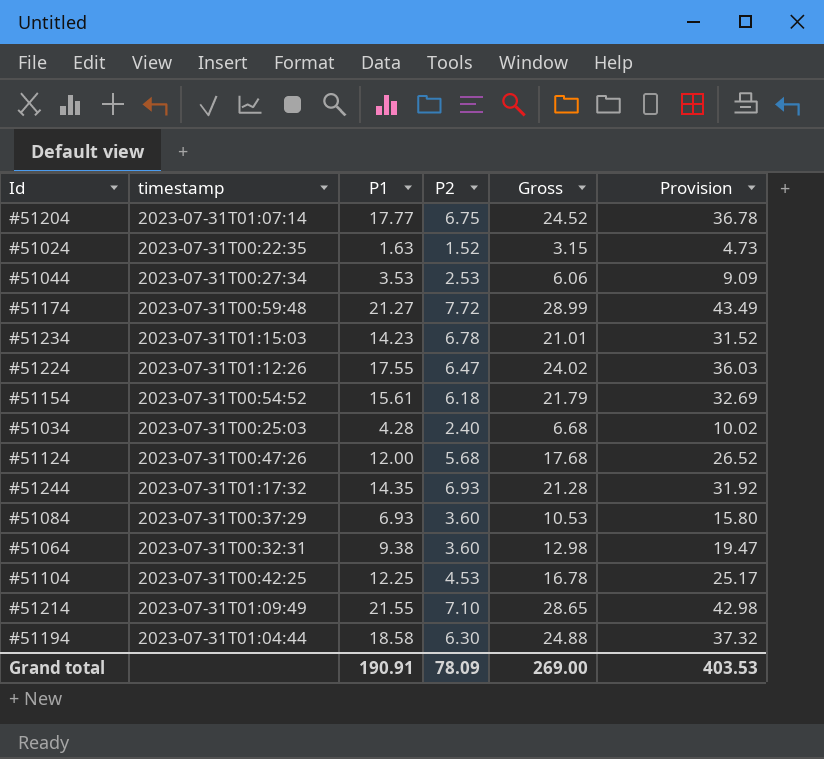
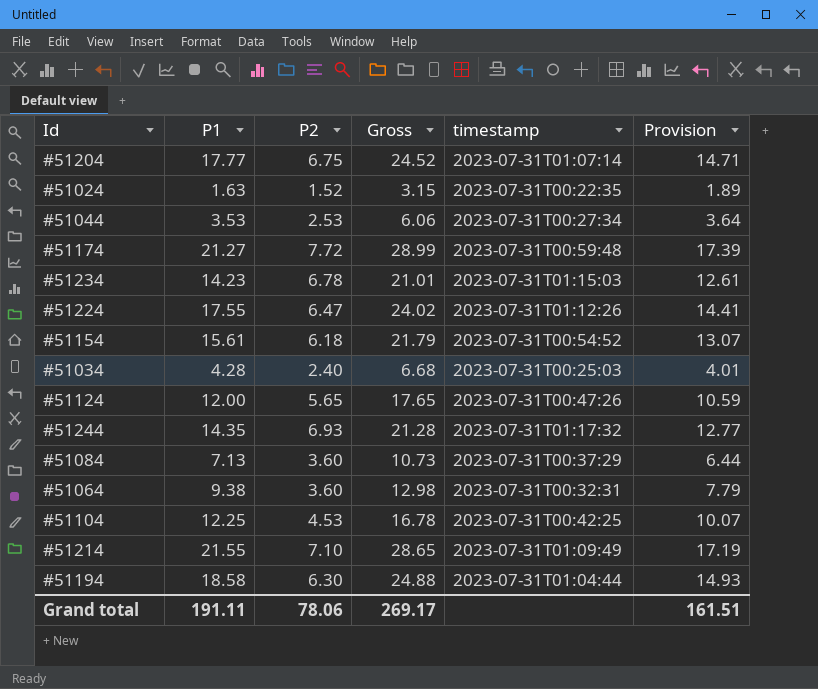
column timestamp | position: 2 -> 5
column Provision | formula: [Gross] * 1.5 -> [Gross] * 0.6
#51124 | P2: 5.68 -> 5.65
#51124 | Gross: 17.68 -> 17.65
#51084 | P1: 6.93 -> 7.13
#51084 | Gross: 10.53 -> 10.73
Grand total | P1: 190.91 -> 191.11
Grand total | P2: 78.09 -> 78.06
Grand total | Gross: 269.00 -> 269.17
Grand total | Provision: 403.53 -> 161.51

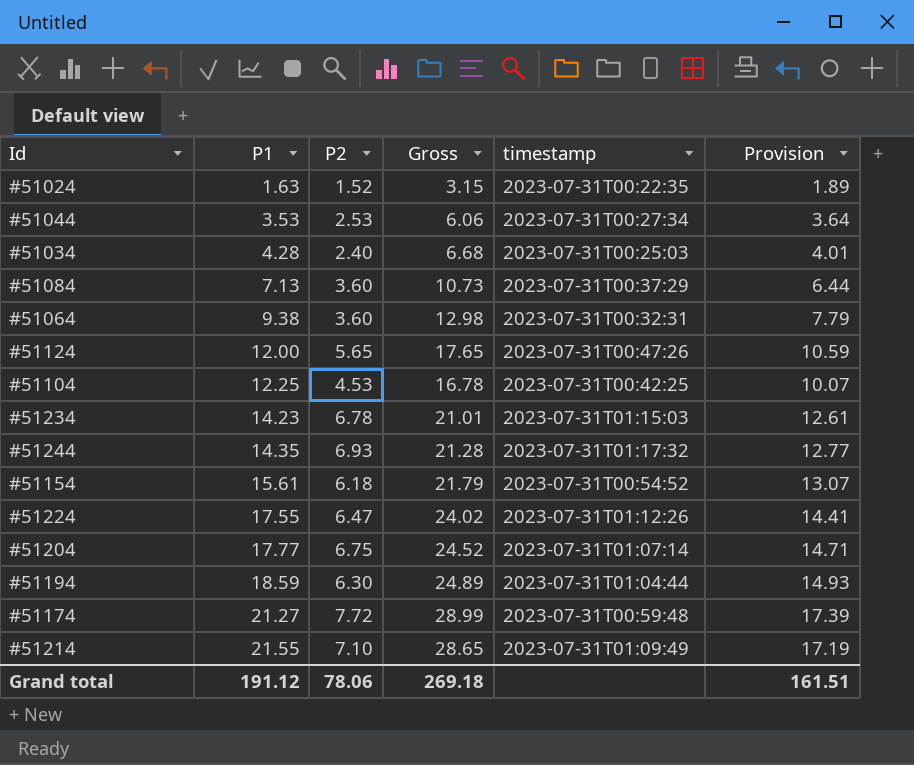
row order: none -> P1 ascending
#51194 | P1: 18.58 -> 18.59
#51194 | Gross: 24.88 -> 24.89
Grand total | P1: 191.11 -> 191.12
Grand total | Gross: 269.17 -> 269.18

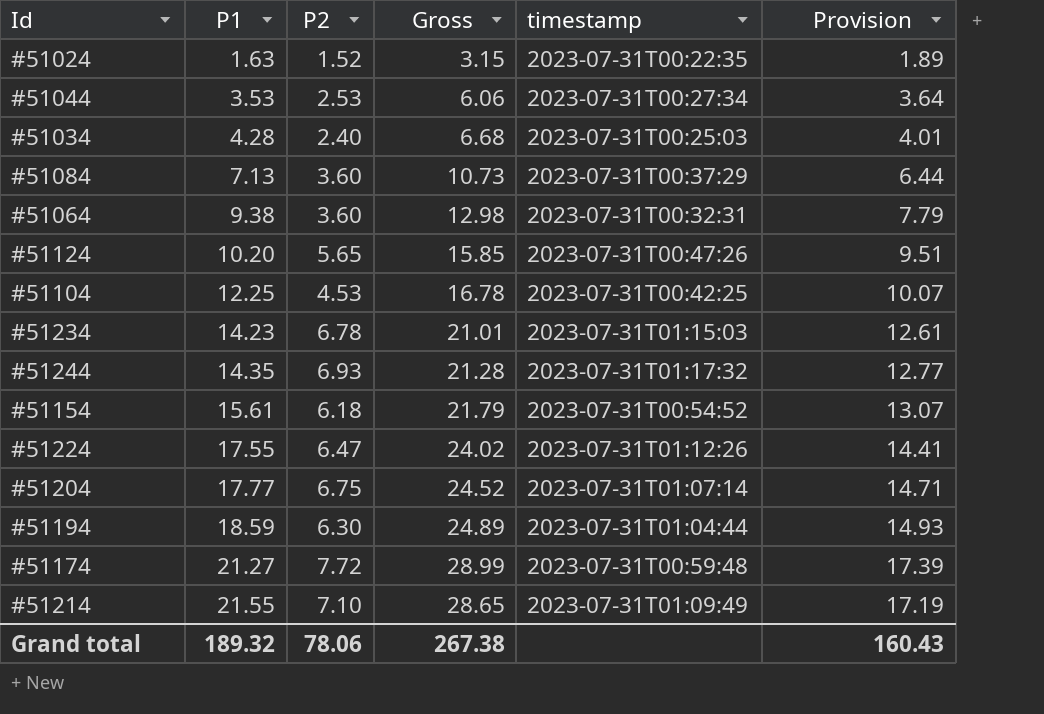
#51124 | P1: 12.00 -> 10.20
#51124 | Gross: 17.65 -> 15.85
#51124 | Provision: 10.59 -> 9.51
Grand total | P1: 191.12 -> 189.32
Grand total | Gross: 269.18 -> 267.38
Grand total | Provision: 161.51 -> 160.43

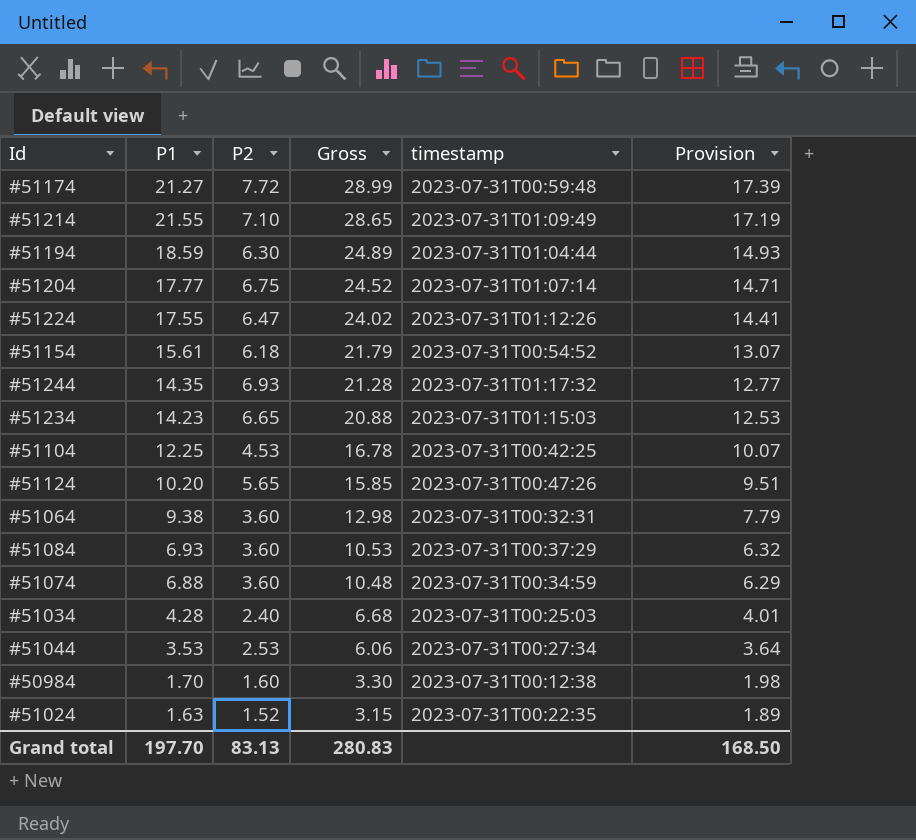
row order: P1 ascending -> Gross descending
#51234 | P2: 6.78 -> 6.65
#51234 | Gross: 21.01 -> 20.88
#51234 | Provision: 12.61 -> 12.53
#51084 | P1: 7.13 -> 6.93
#51084 | Gross: 10.73 -> 10.53
#51084 | Provision: 6.44 -> 6.32
row #51074: none -> 6.88 | 3.60 | 10.48 | 2023-07-31T00:34:59 | 6.29
row #50984: none -> 1.70 | 1.60 | 3.30 | 2023-07-31T00:12:38 | 1.98
Grand total | P1: 189.32 -> 197.70
Grand total | P2: 78.06 -> 83.13
Grand total | Gross: 267.38 -> 280.83
Grand total | Provision: 160.43 -> 168.50

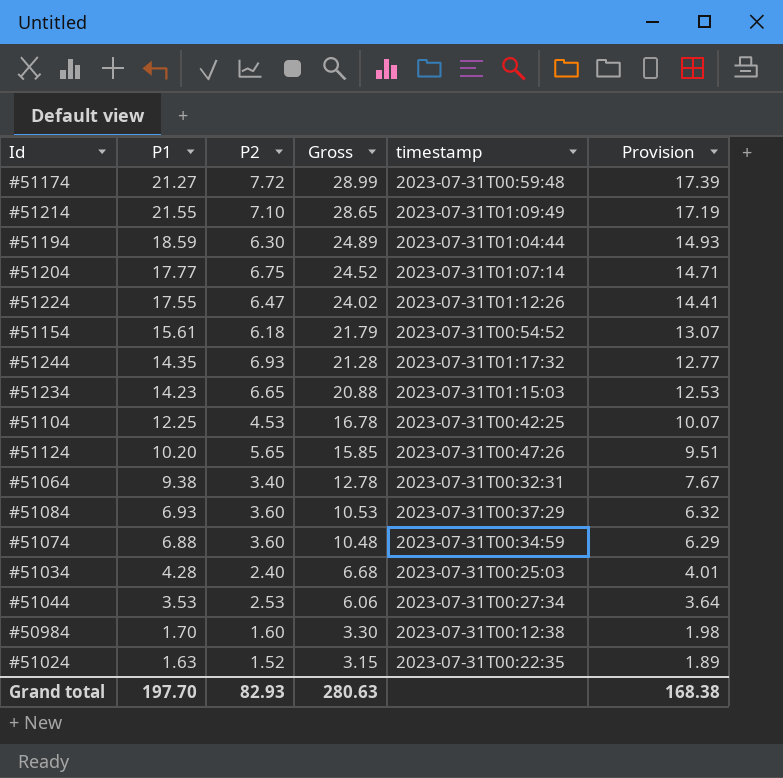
#51064 | P2: 3.60 -> 3.40
#51064 | Gross: 12.98 -> 12.78
#51064 | Provision: 7.79 -> 7.67
Grand total | P2: 83.13 -> 82.93
Grand total | Gross: 280.83 -> 280.63
Grand total | Provision: 168.50 -> 168.38

